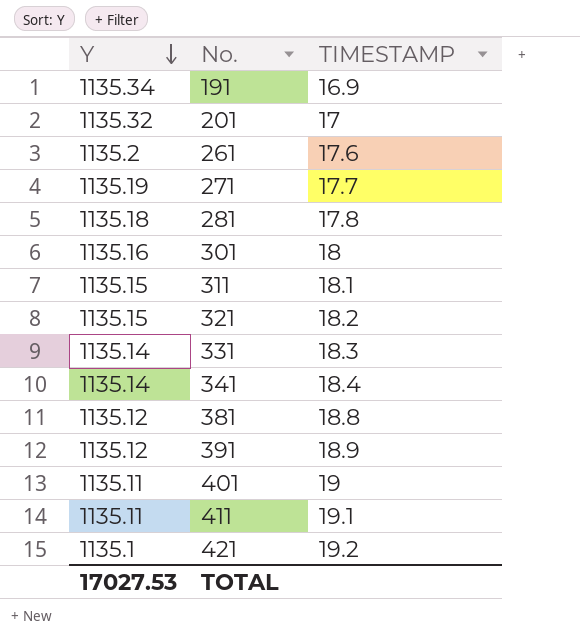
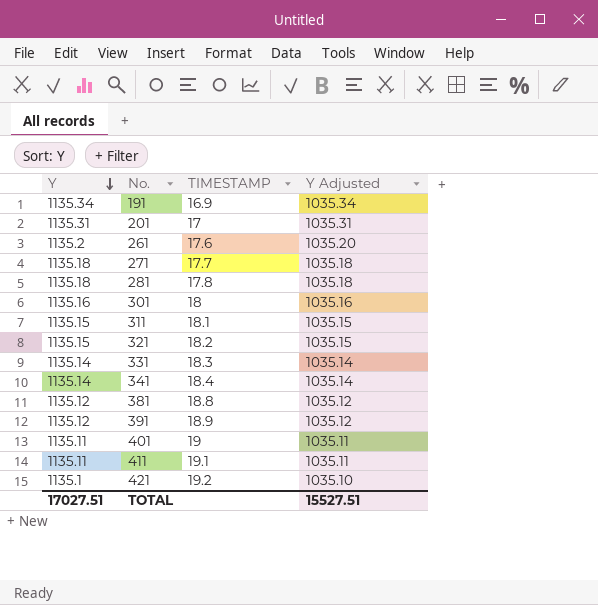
column Y Adjusted | formula: none -> [Y] - 100
201 | Y: 1135.32 -> 1135.31
271 | Y: 1135.19 -> 1135.18
TOTAL | Y: 17027.53 -> 17027.51

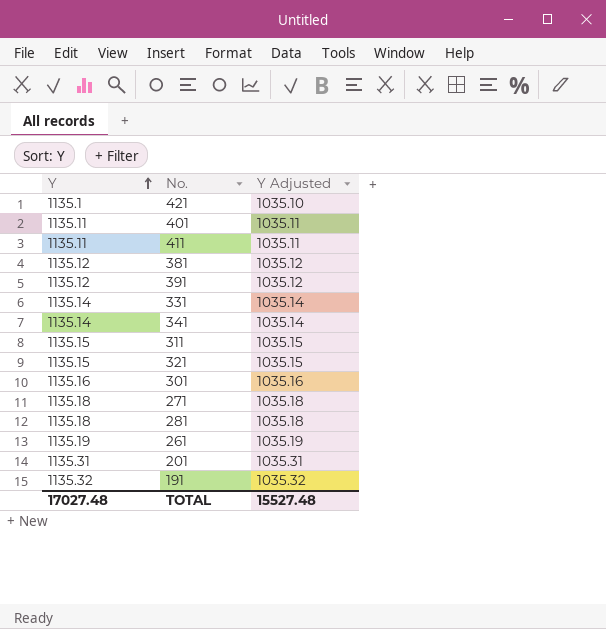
row order: Y descending -> Y ascending
column TIMESTAMP | position: 3 -> none
261 | Y: 1135.2 -> 1135.19
261 | Y Adjusted: 1035.20 -> 1035.19
191 | Y: 1135.34 -> 1135.32
191 | Y Adjusted: 1035.34 -> 1035.32
TOTAL | Y: 17027.51 -> 17027.48
TOTAL | Y Adjusted: 15527.51 -> 15527.48

